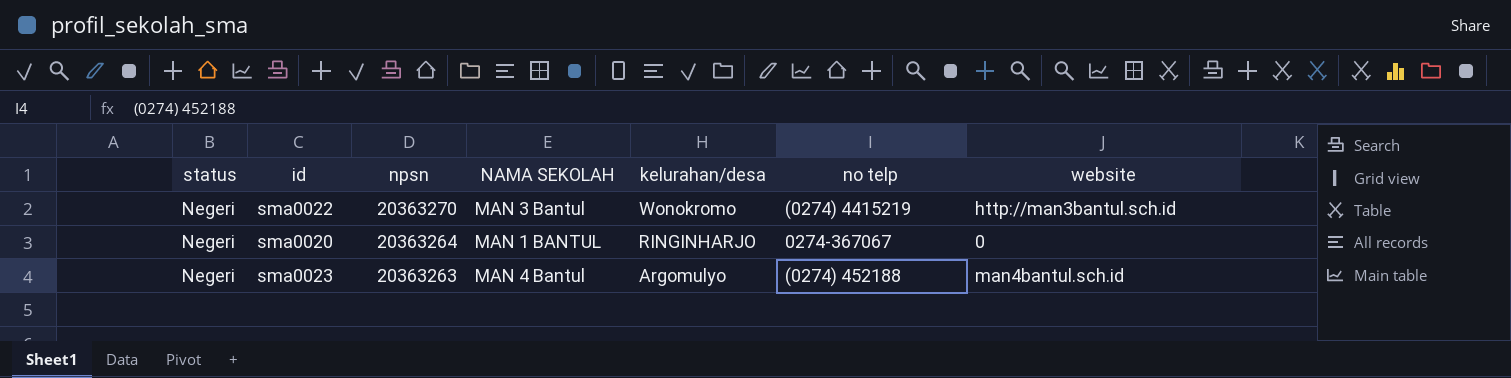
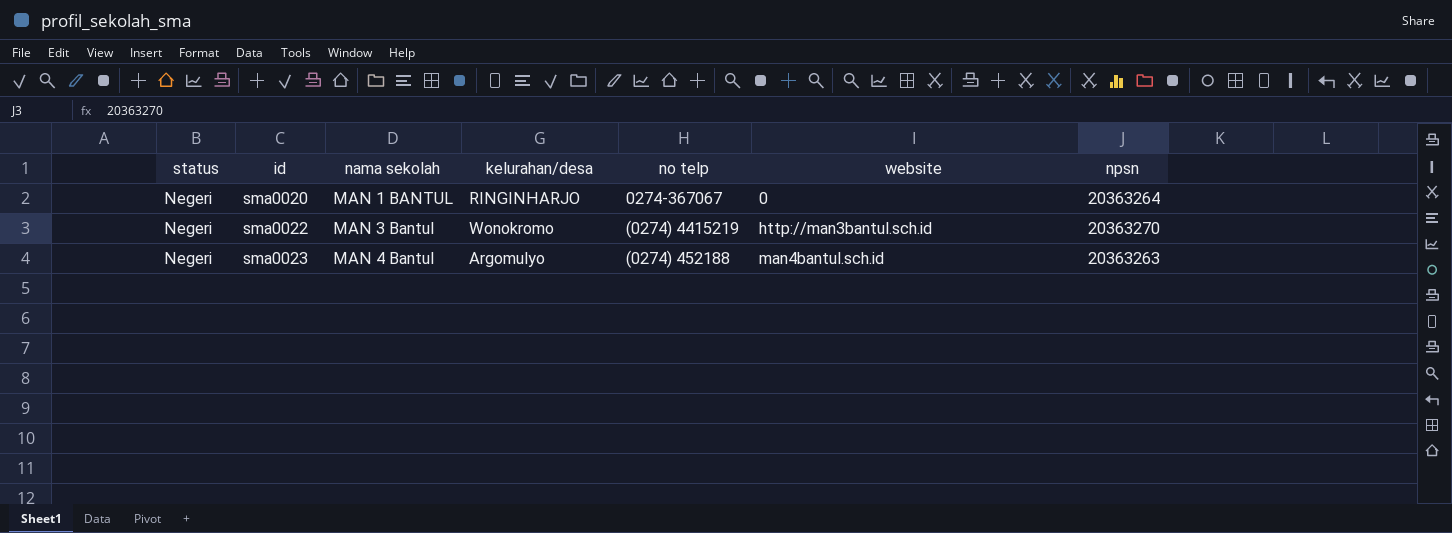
row order: npsn descending -> id ascending
column name: NAMA SEKOLAH -> nama sekolah
column npsn | position: 3 -> 7

